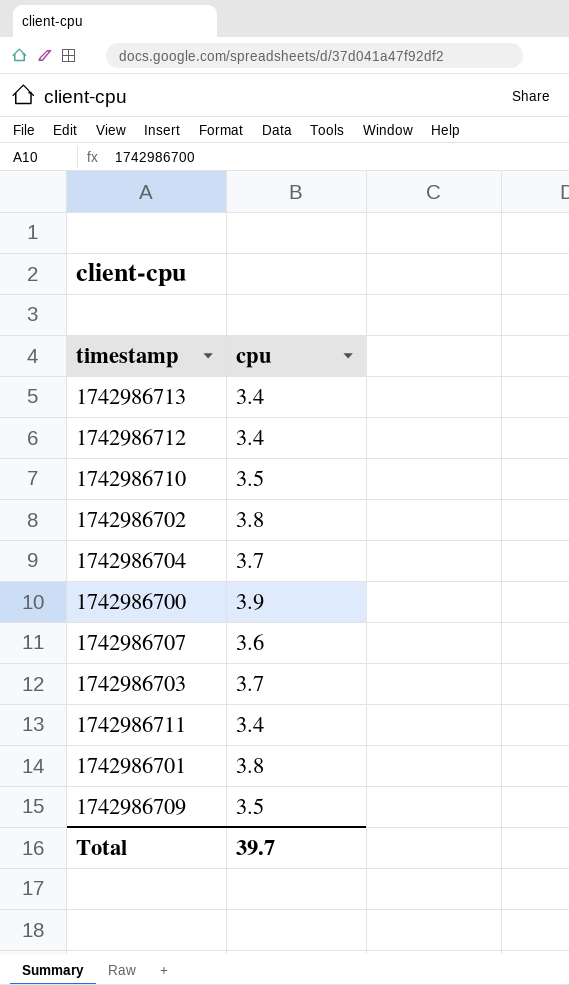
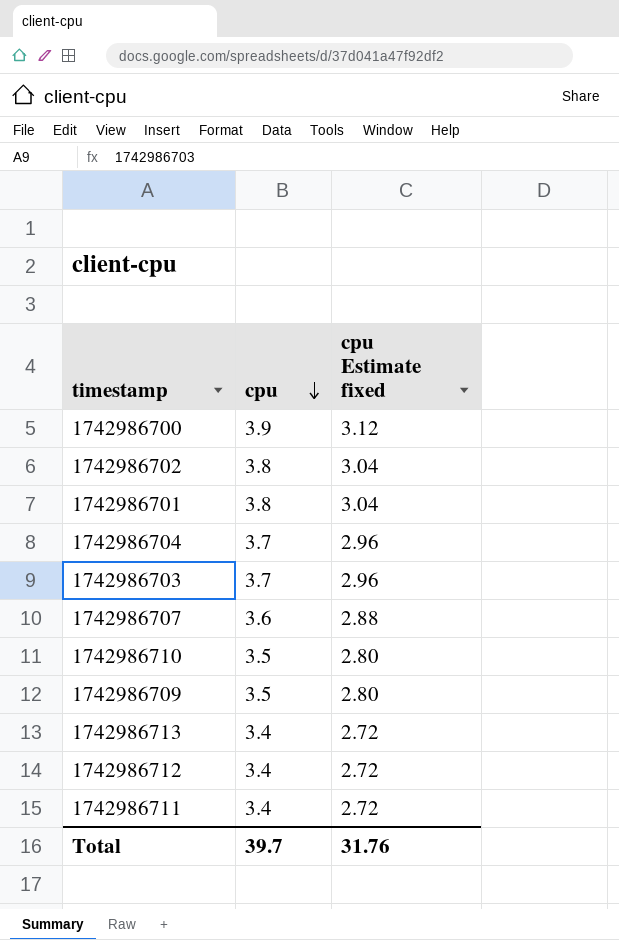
row order: none -> cpu descending
column cpu Estimate fixed | formula: none -> [cpu] * 0.8

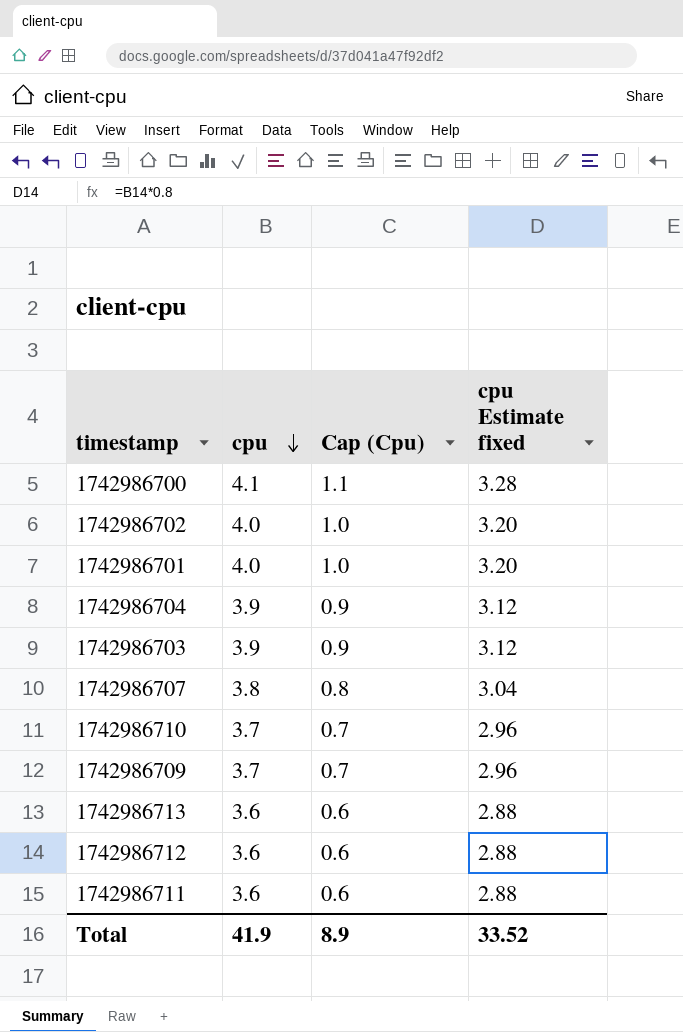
column Cap (Cpu) | formula: none -> [cpu] - 3
1742986700 | cpu: 3.9 -> 4.1
1742986700 | cpu Estimate fixed: 3.12 -> 3.28
1742986702 | cpu: 3.8 -> 4.0
1742986702 | cpu Estimate fixed: 3.04 -> 3.20
1742986701 | cpu: 3.8 -> 4.0
1742986701 | cpu Estimate fixed: 3.04 -> 3.20
1742986704 | cpu: 3.7 -> 3.9
1742986704 | cpu Estimate fixed: 2.96 -> 3.12
1742986703 | cpu: 3.7 -> 3.9
1742986703 | cpu Estimate fixed: 2.96 -> 3.12
1742986707 | cpu: 3.6 -> 3.8
1742986707 | cpu Estimate fixed: 2.88 -> 3.04
1742986710 | cpu: 3.5 -> 3.7
1742986710 | cpu Estimate fixed: 2.80 -> 2.96
1742986709 | cpu: 3.5 -> 3.7
1742986709 | cpu Estimate fixed: 2.80 -> 2.96
1742986713 | cpu: 3.4 -> 3.6
1742986713 | cpu Estimate fixed: 2.72 -> 2.88
1742986712 | cpu: 3.4 -> 3.6
1742986712 | cpu Estimate fixed: 2.72 -> 2.88
1742986711 | cpu: 3.4 -> 3.6
1742986711 | cpu Estimate fixed: 2.72 -> 2.88
Total | cpu: 39.7 -> 41.9
Total | cpu Estimate fixed: 31.76 -> 33.52

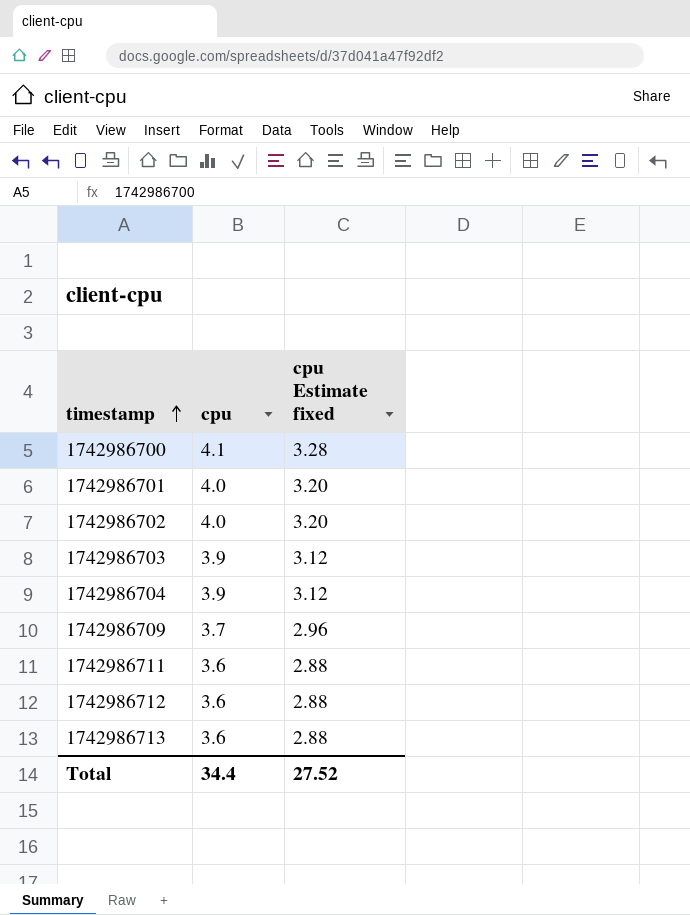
row order: cpu descending -> timestamp ascending
column Cap (Cpu) | formula: [cpu] - 3 -> none
row 1742986707: 3.8 | 0.8 | 3.04 -> none
row 1742986710: 3.7 | 0.7 | 2.96 -> none
Total | cpu: 41.9 -> 34.4
Total | cpu Estimate fixed: 33.52 -> 27.52

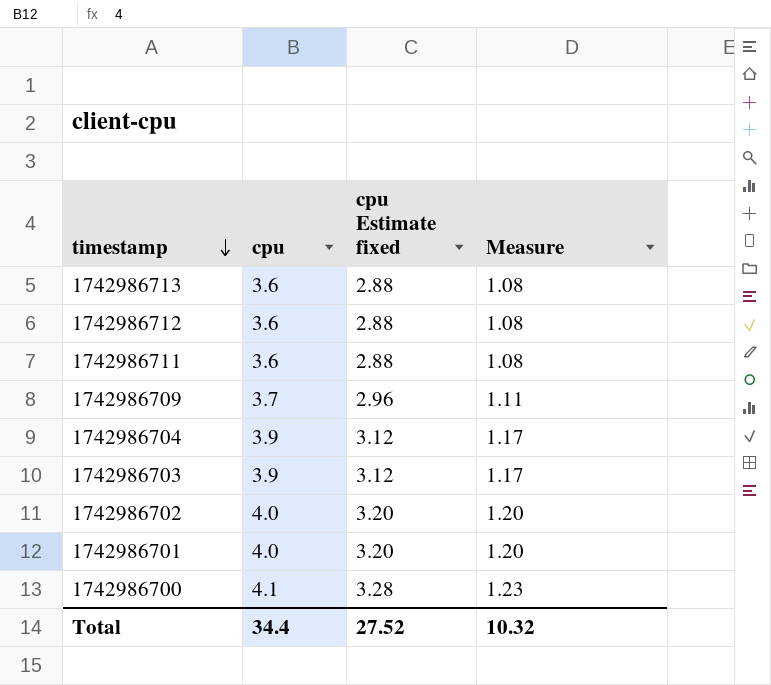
row order: timestamp ascending -> timestamp descending
column Measure | formula: none -> [cpu] * 0.3

